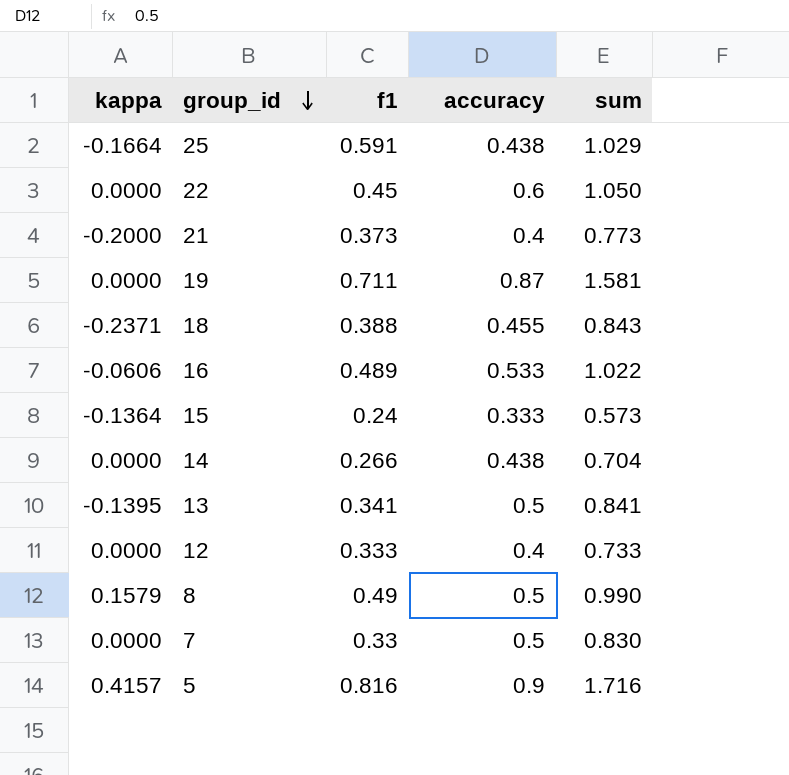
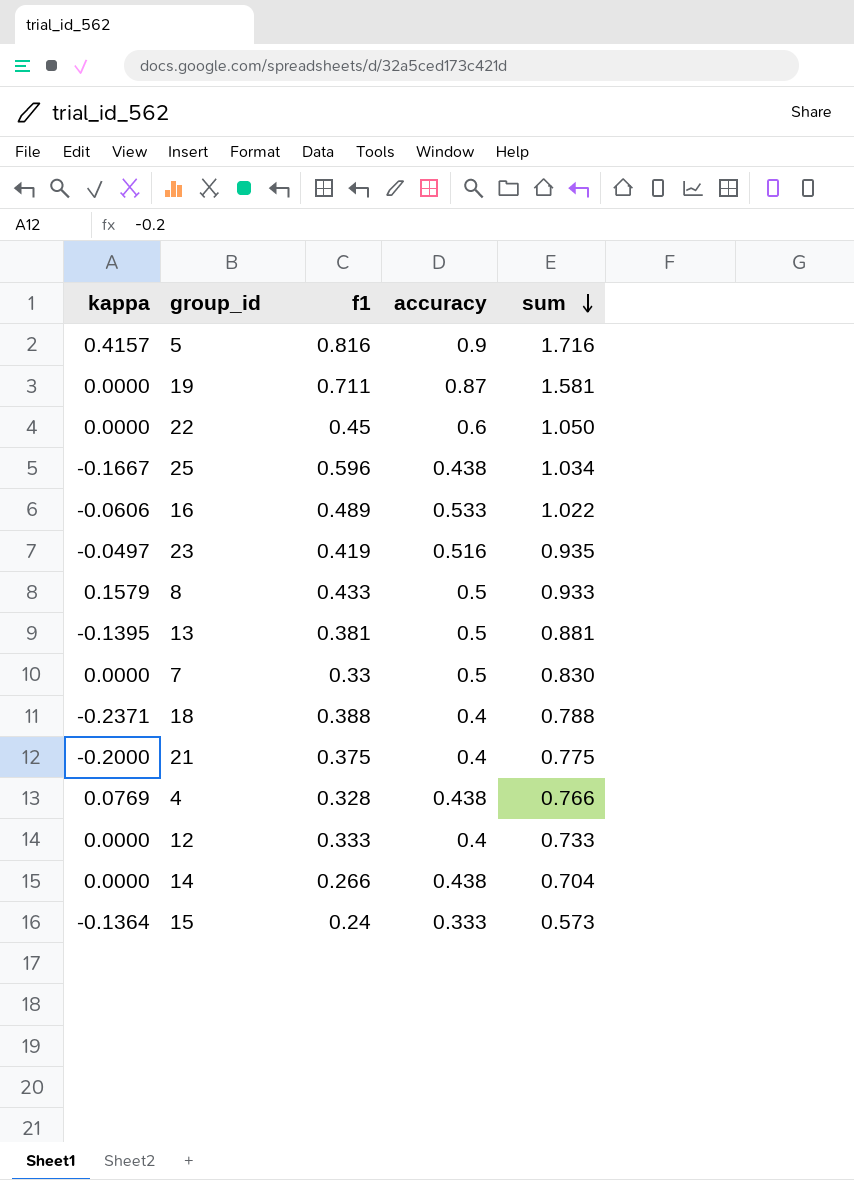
row order: group_id descending -> sum descending
25 | kappa: -0.1664 -> -0.1667
25 | f1: 0.591 -> 0.596
25 | sum: 1.029 -> 1.034
row 23: none -> -0.0497 | 0.419 | 0.516 | 0.935
8 | f1: 0.49 -> 0.433
8 | sum: 0.990 -> 0.933
13 | f1: 0.341 -> 0.381
13 | sum: 0.841 -> 0.881
18 | accuracy: 0.455 -> 0.4
18 | sum: 0.843 -> 0.788
21 | f1: 0.373 -> 0.375
21 | sum: 0.773 -> 0.775
row 4: none -> 0.0769 | 0.328 | 0.438 | 0.766

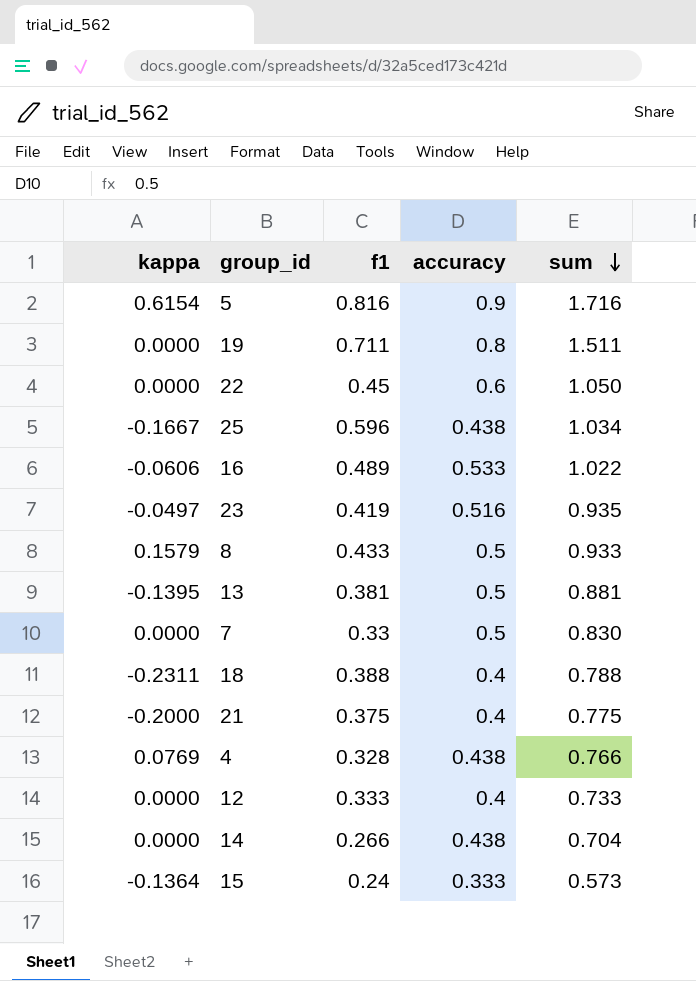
5 | kappa: 0.4157 -> 0.6154
19 | accuracy: 0.87 -> 0.8
19 | sum: 1.581 -> 1.511
18 | kappa: -0.2371 -> -0.2311

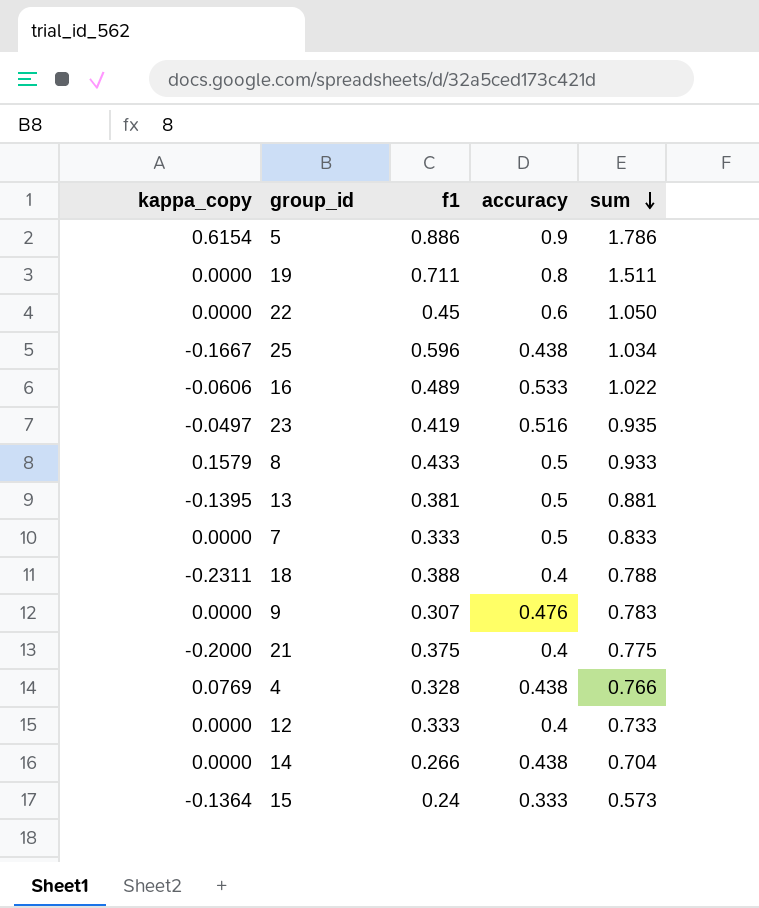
column name: kappa -> kappa_copy
5 | f1: 0.816 -> 0.886
5 | sum: 1.716 -> 1.786
7 | f1: 0.33 -> 0.333
7 | sum: 0.830 -> 0.833
row 9: none -> 0.0000 | 0.307 | 0.476 | 0.783

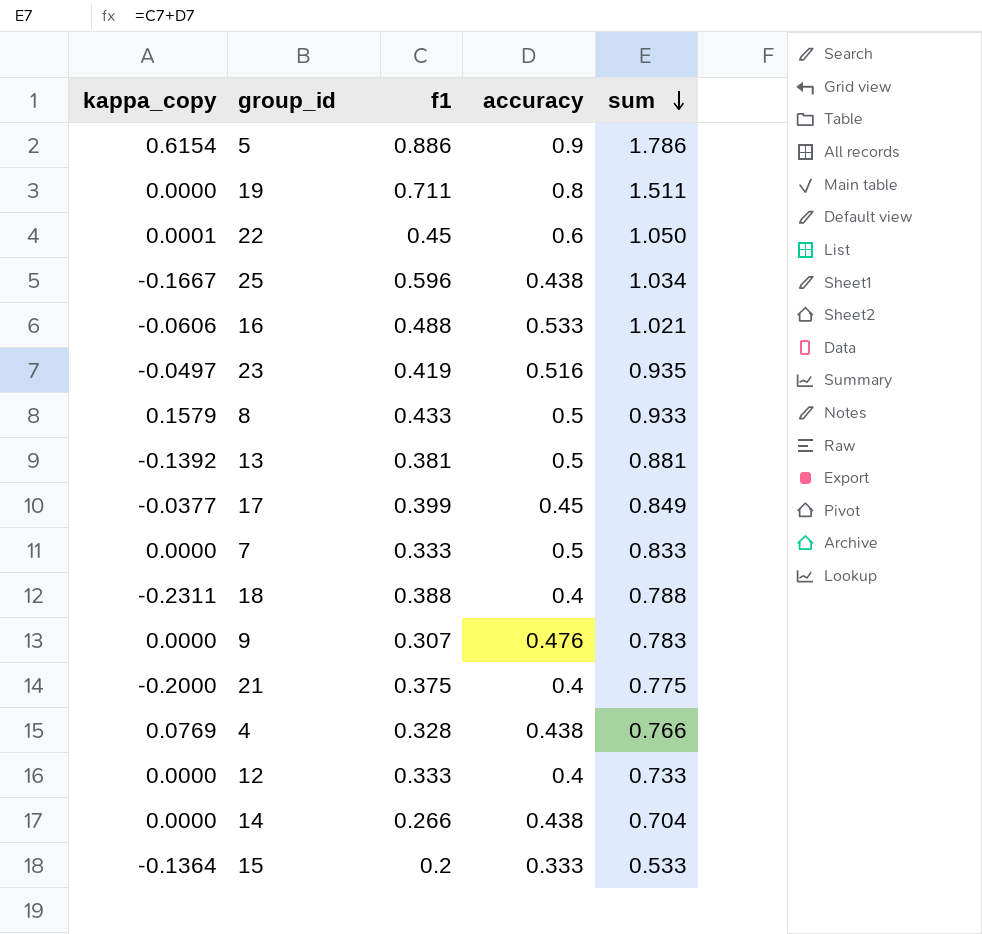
22 | kappa_copy: 0.0000 -> 0.0001
16 | f1: 0.489 -> 0.488
16 | sum: 1.022 -> 1.021
13 | kappa_copy: -0.1395 -> -0.1392
row 17: none -> -0.0377 | 0.399 | 0.45 | 0.849
15 | f1: 0.24 -> 0.2
15 | sum: 0.573 -> 0.533

